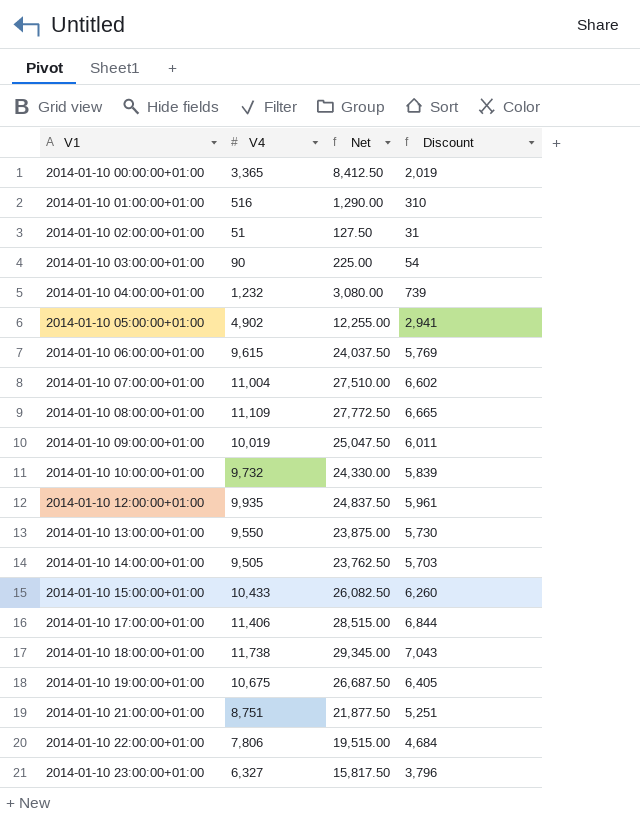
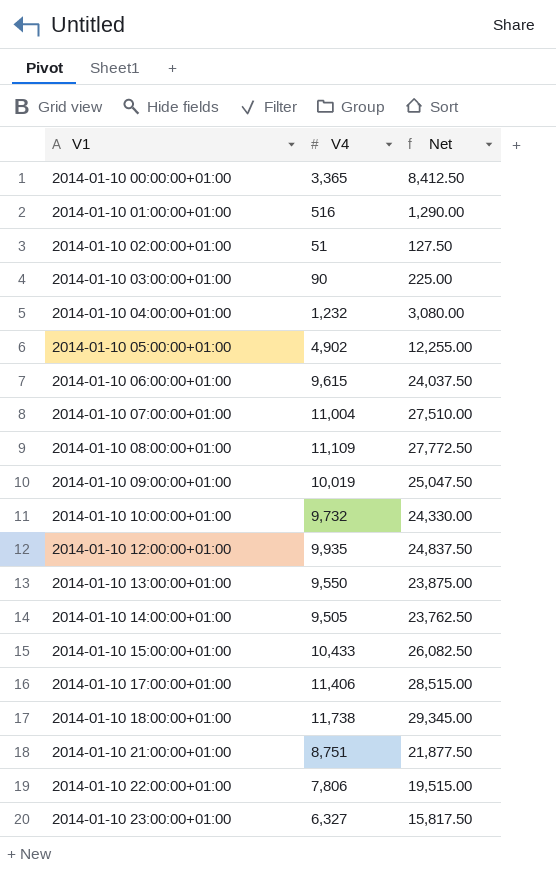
column Discount | formula: [V4] * 0.6 -> none
row 2014-01-10 19:00:00+01:00: 10,675 | 26,687.50 | 6,405 -> none

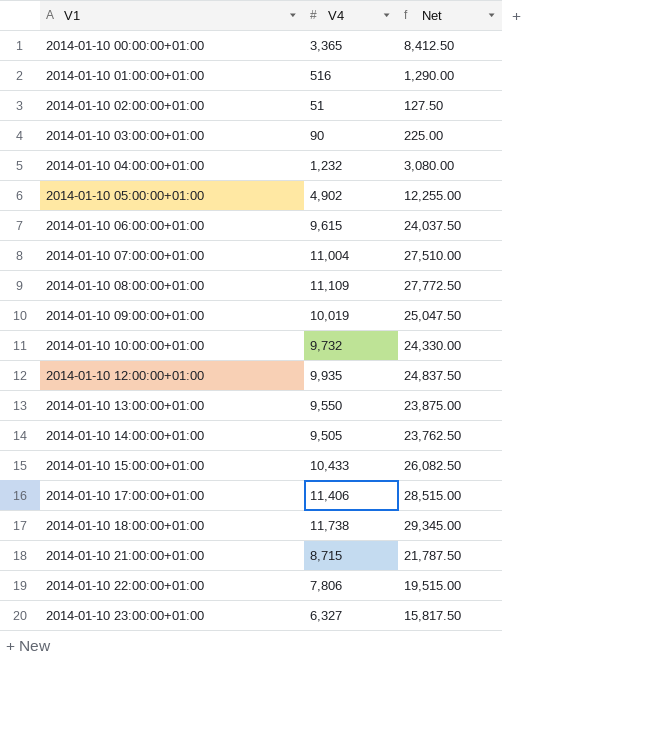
2014-01-10 21:00:00+01:00 | V4: 8,751 -> 8,715
2014-01-10 21:00:00+01:00 | Net: 21,877.50 -> 21,787.50

